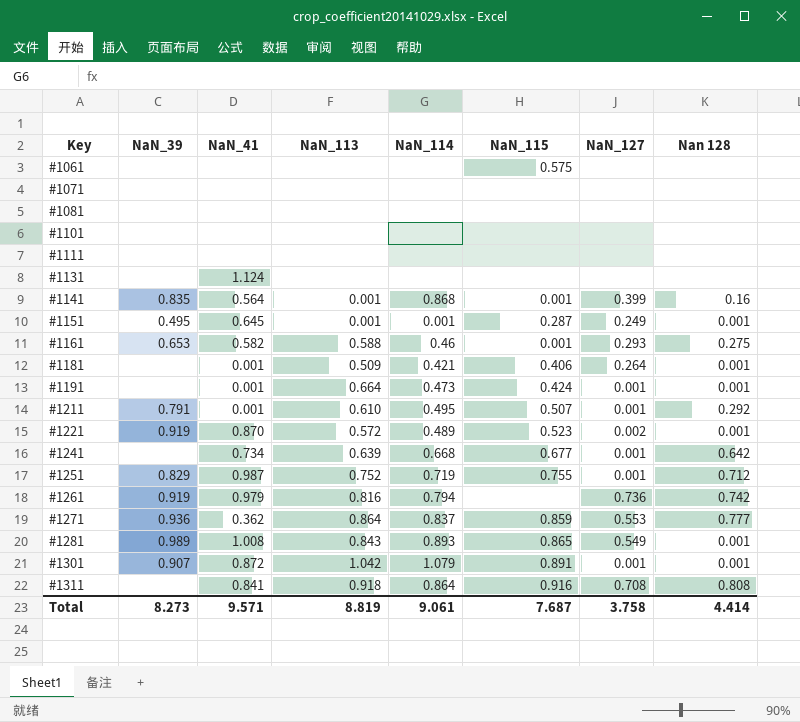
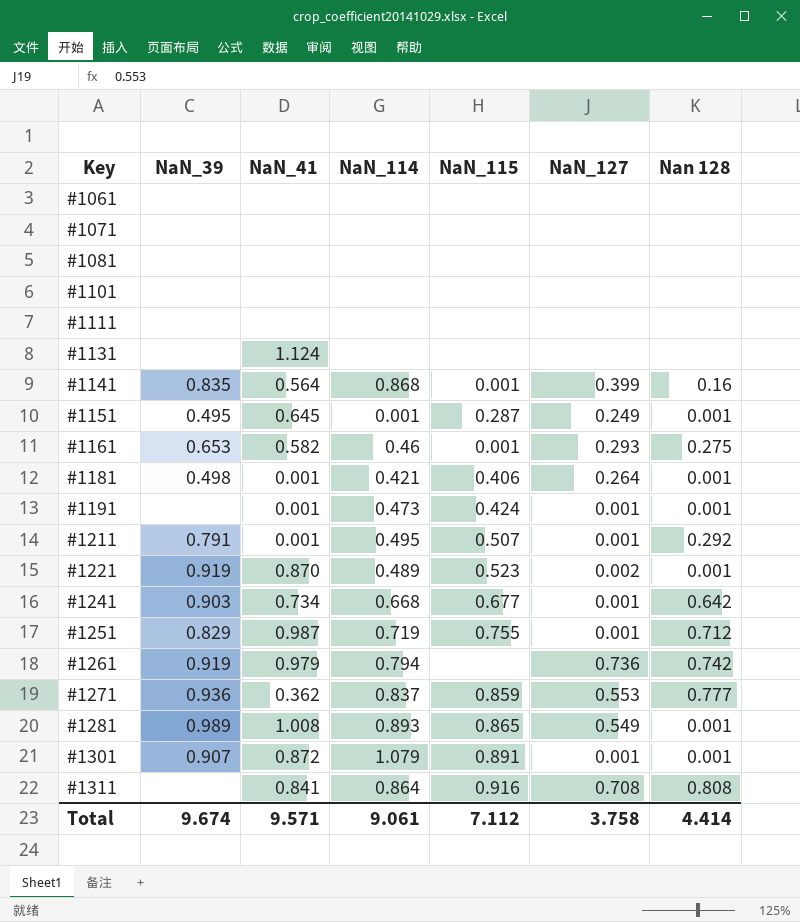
column NaN_113 | position: 4 -> none
#1061 | NaN_115: 0.575 -> none
#1181 | NaN_39: none -> 0.498
#1241 | NaN_39: none -> 0.903
Total | NaN_39: 8.273 -> 9.674
Total | NaN_115: 7.687 -> 7.112

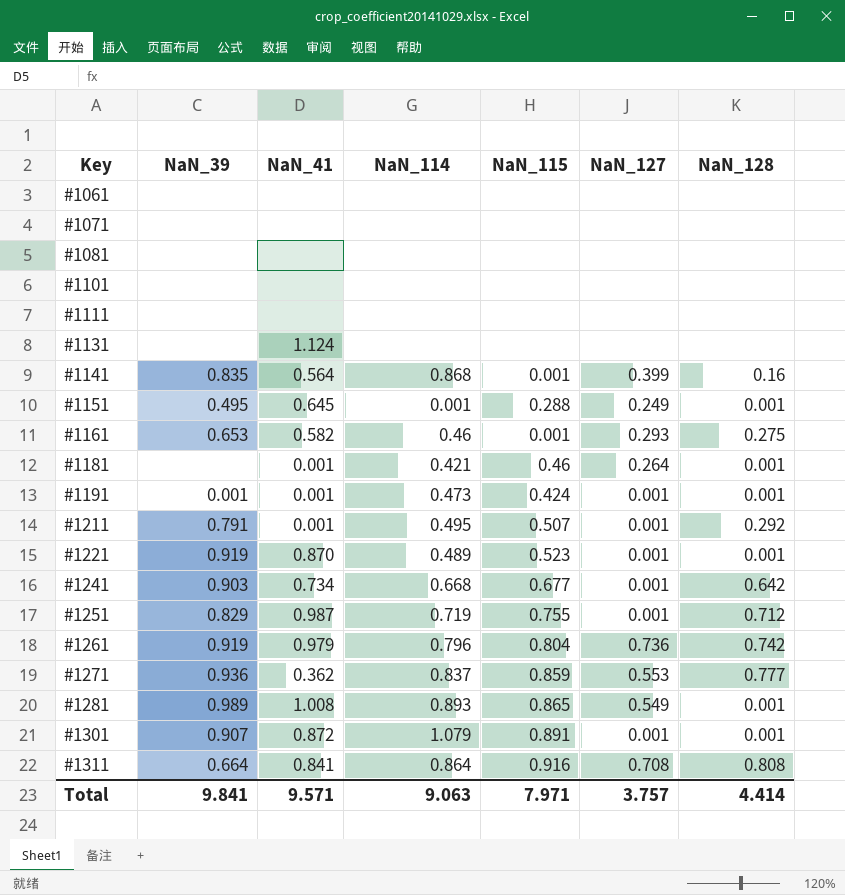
column name: Nan 128 -> NaN_128
#1151 | NaN_115: 0.287 -> 0.288
#1181 | NaN_39: 0.498 -> none
#1181 | NaN_115: 0.406 -> 0.46
#1191 | NaN_39: none -> 0.001
#1221 | NaN_127: 0.002 -> 0.001
#1261 | NaN_114: 0.794 -> 0.796
#1261 | NaN_115: none -> 0.804
#1311 | NaN_39: none -> 0.664
Total | NaN_39: 9.674 -> 9.841
Total | NaN_114: 9.061 -> 9.063
Total | NaN_115: 7.112 -> 7.971
Total | NaN_127: 3.758 -> 3.757

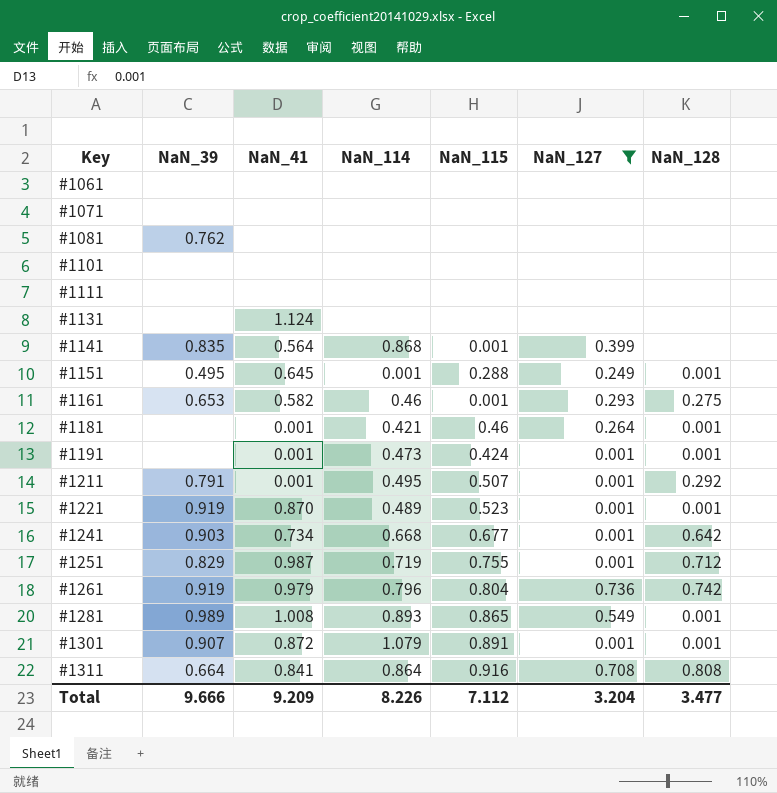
filter: none -> NaN_127 != 0.553
#1081 | NaN_39: none -> 0.762
#1141 | NaN_128: 0.16 -> none
#1191 | NaN_39: 0.001 -> none
Total | NaN_39: 9.841 -> 9.666
Total | NaN_41: 9.571 -> 9.209
Total | NaN_114: 9.063 -> 8.226
Total | NaN_115: 7.971 -> 7.112
Total | NaN_127: 3.757 -> 3.204
Total | NaN_128: 4.414 -> 3.477

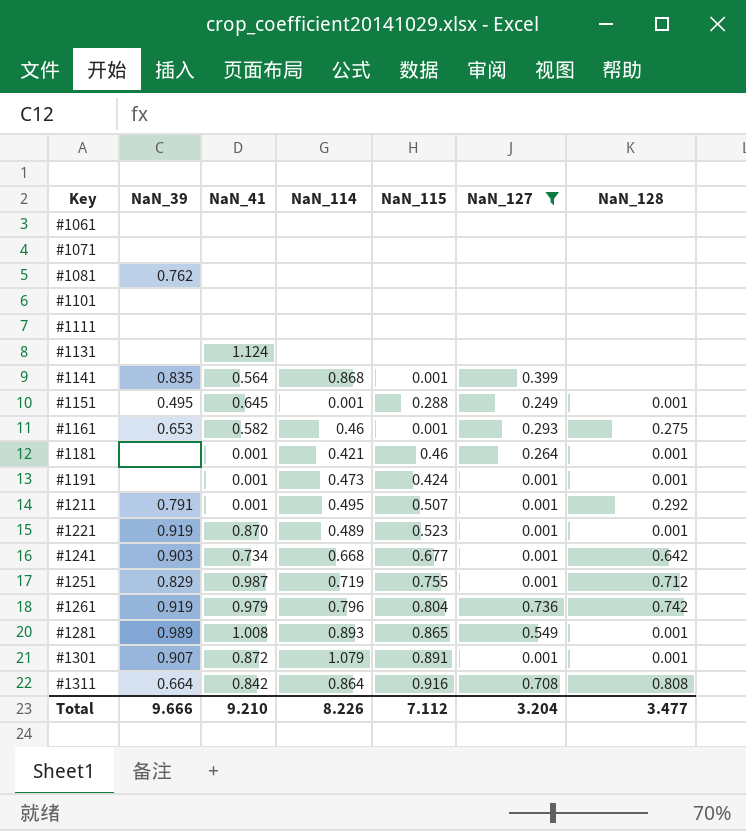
#1311 | NaN_41: 0.841 -> 0.842
Total | NaN_41: 9.209 -> 9.210

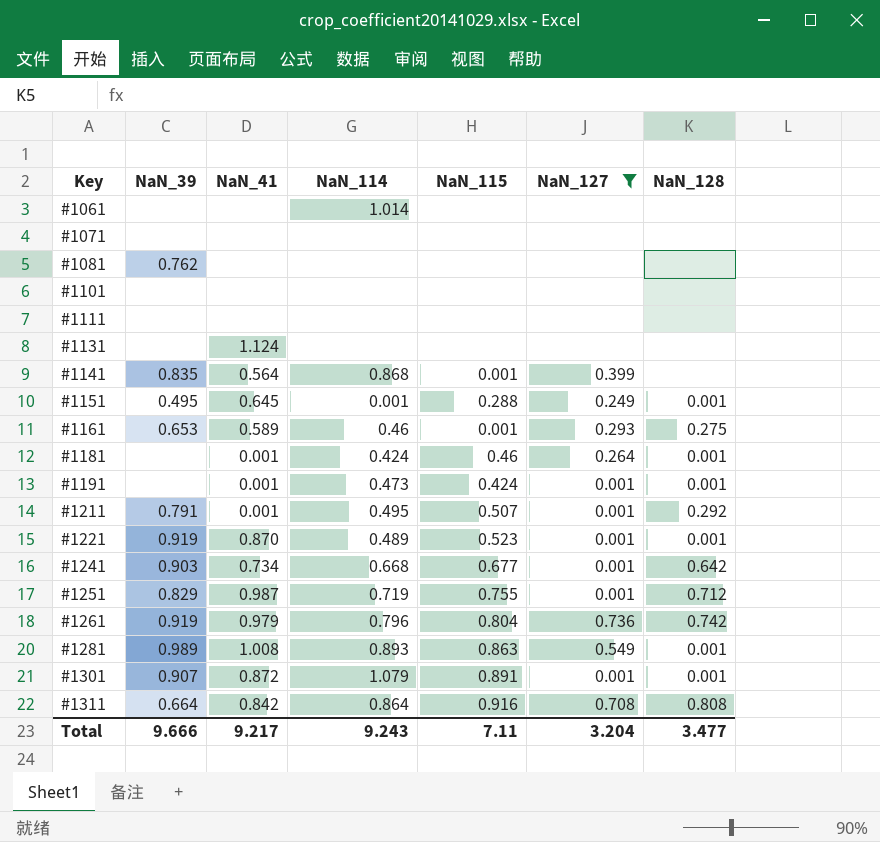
#1061 | NaN_114: none -> 1.014
#1161 | NaN_41: 0.582 -> 0.589
#1181 | NaN_114: 0.421 -> 0.424
#1281 | NaN_115: 0.865 -> 0.863
Total | NaN_41: 9.210 -> 9.217
Total | NaN_114: 8.226 -> 9.243
Total | NaN_115: 7.112 -> 7.11

